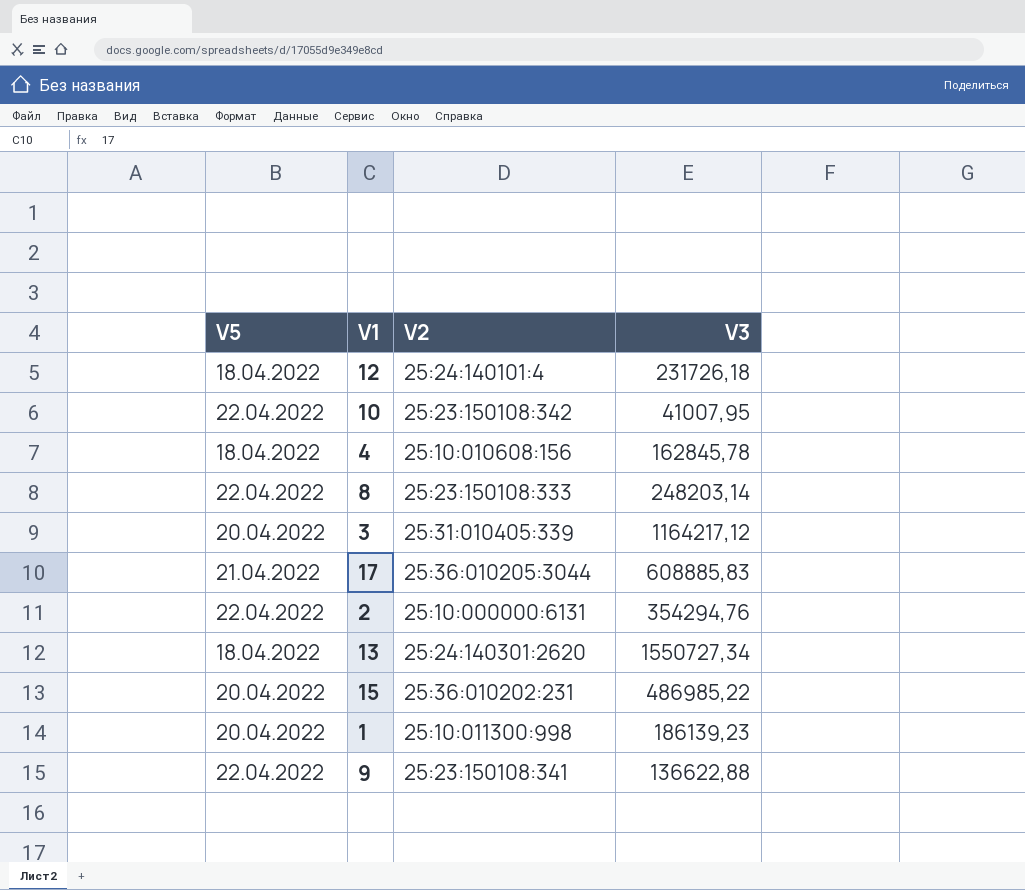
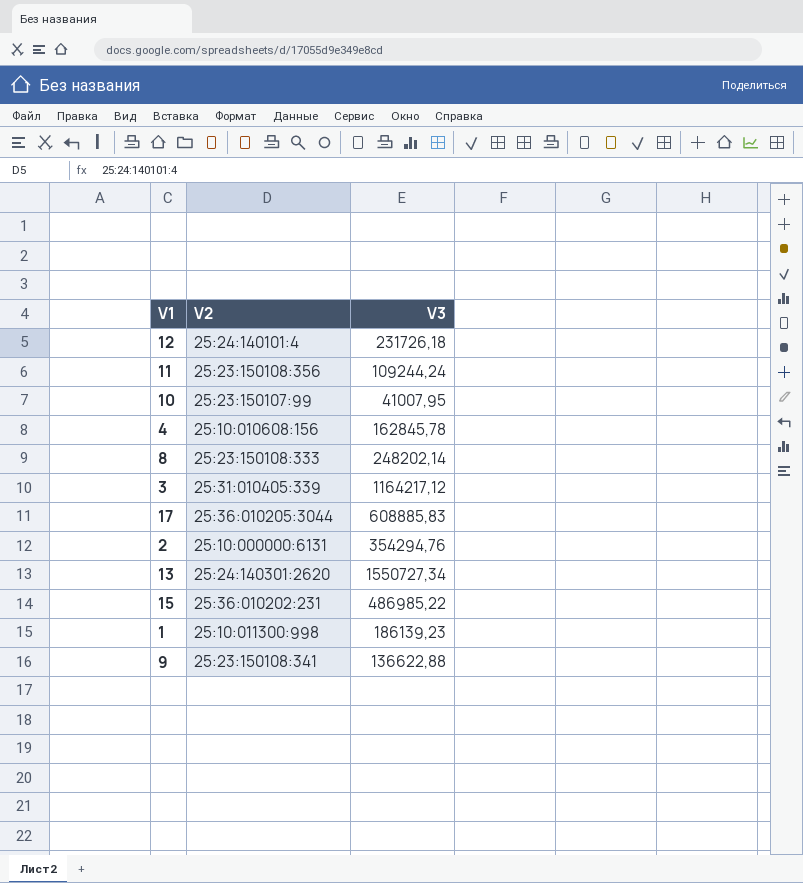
column V5 | position: 1 -> none
row 11: none -> 25:23:150108:356 | 109244,24
10 | V2: 25:23:150108:342 -> 25:23:150107:99
8 | V3: 248203,14 -> 248202,14

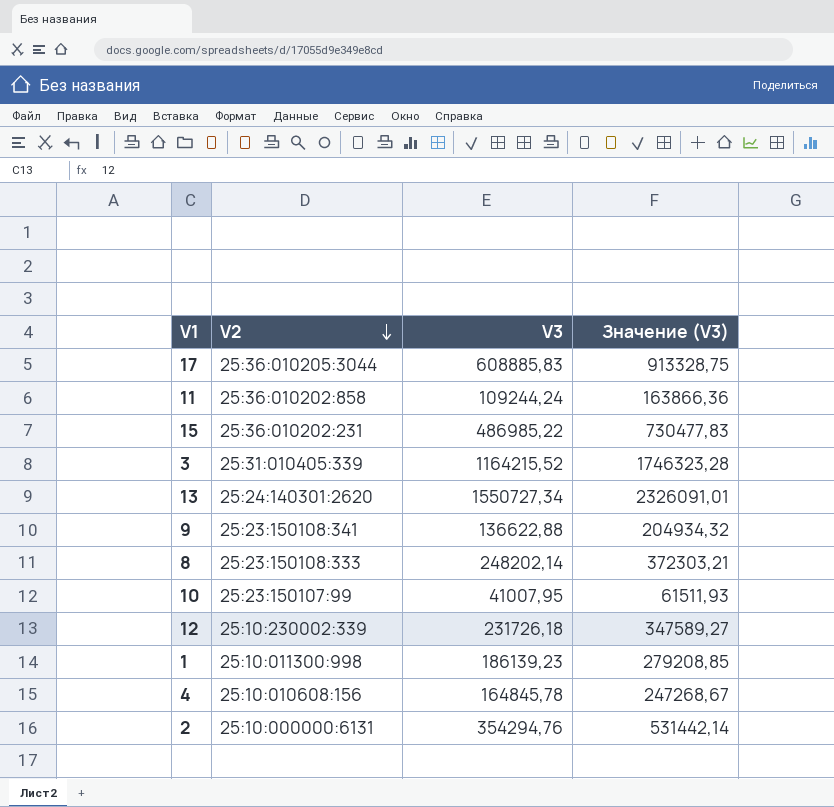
row order: none -> V2 descending
column Значение (V3) | formula: none -> [V3] * 1,5
11 | V2: 25:23:150108:356 -> 25:36:010202:858
3 | V3: 1164217,12 -> 1164215,52
12 | V2: 25:24:140101:4 -> 25:10:230002:339
4 | V3: 162845,78 -> 164845,78

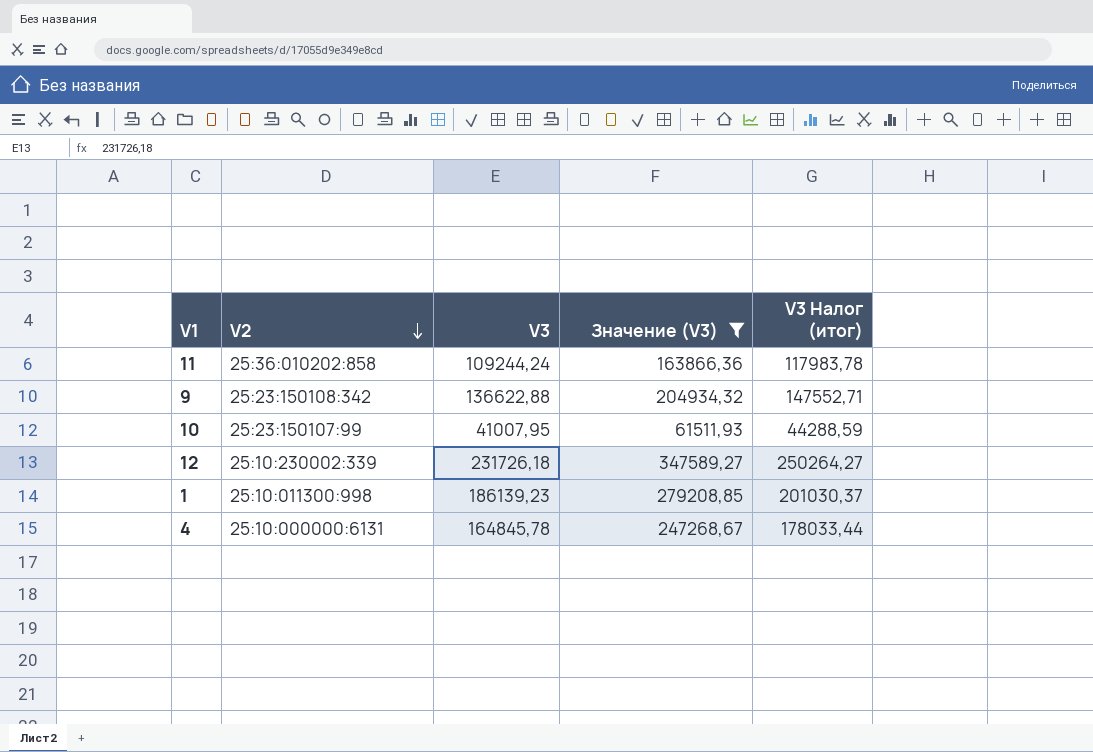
filter: none -> Значение (V3) <= 347589,27
column V3 Налог (итог) | formula: none -> [V3] * 1,08
9 | V2: 25:23:150108:341 -> 25:23:150108:342
4 | V2: 25:10:010608:156 -> 25:10:000000:6131

